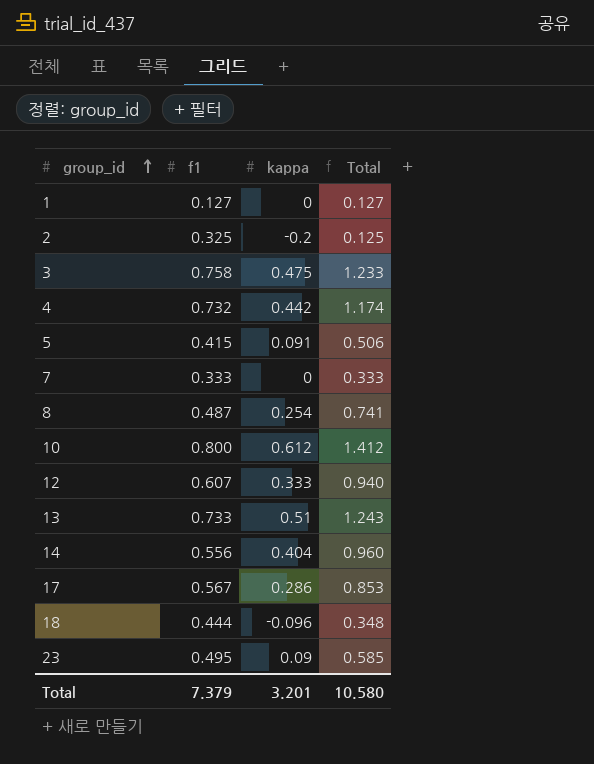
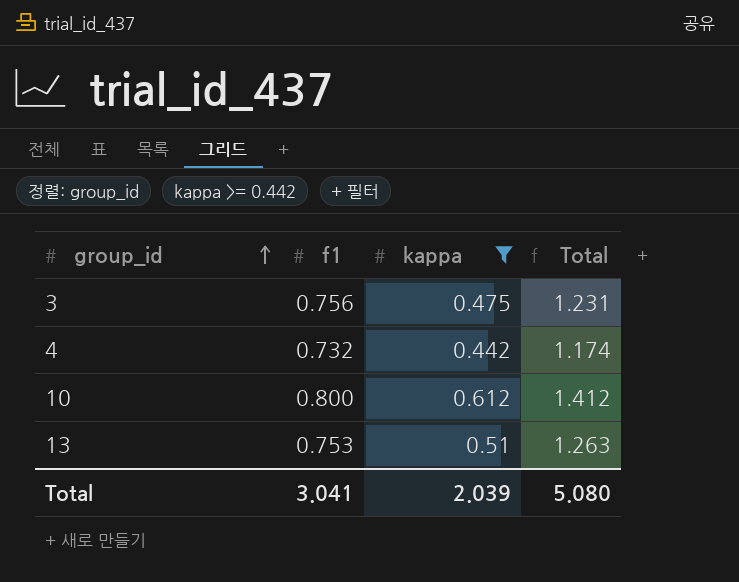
filter: none -> kappa >= 0.442
3 | f1: 0.758 -> 0.756
3 | Total: 1.233 -> 1.231
13 | f1: 0.733 -> 0.753
13 | Total: 1.243 -> 1.263
Total | f1: 7.379 -> 3.041
Total | kappa: 3.201 -> 2.039
Total | Total: 10.580 -> 5.080

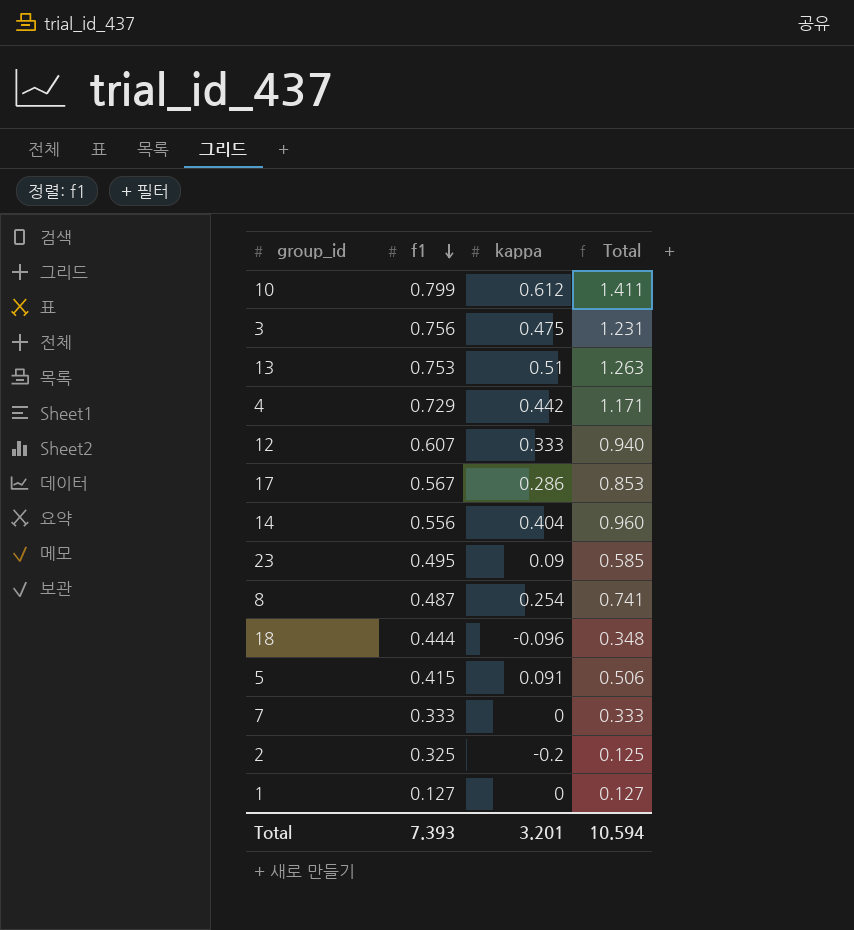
filter: kappa >= 0.442 -> none
row order: group_id ascending -> f1 descending
10 | f1: 0.800 -> 0.799
10 | Total: 1.412 -> 1.411
4 | f1: 0.732 -> 0.729
4 | Total: 1.174 -> 1.171
Total | f1: 3.041 -> 7.393
Total | kappa: 2.039 -> 3.201
Total | Total: 5.080 -> 10.594

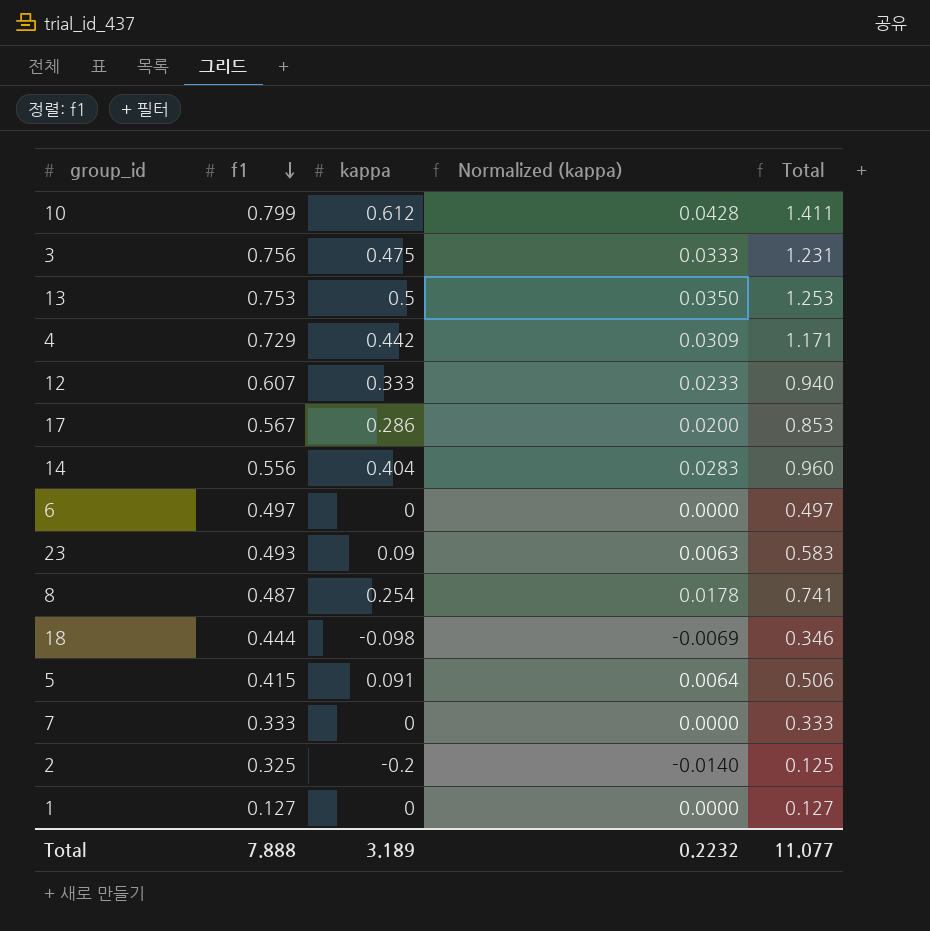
column Normalized (kappa) | formula: none -> [kappa] * 0.07
13 | kappa: 0.51 -> 0.5
13 | Total: 1.263 -> 1.253
row 6: none -> 0.497 | 0 | 0.0000 | 0.497
23 | f1: 0.495 -> 0.493
23 | Total: 0.585 -> 0.583
18 | kappa: -0.096 -> -0.098
18 | Total: 0.348 -> 0.346
Total | f1: 7.393 -> 7.888
Total | kappa: 3.201 -> 3.189
Total | Total: 10.594 -> 11.077

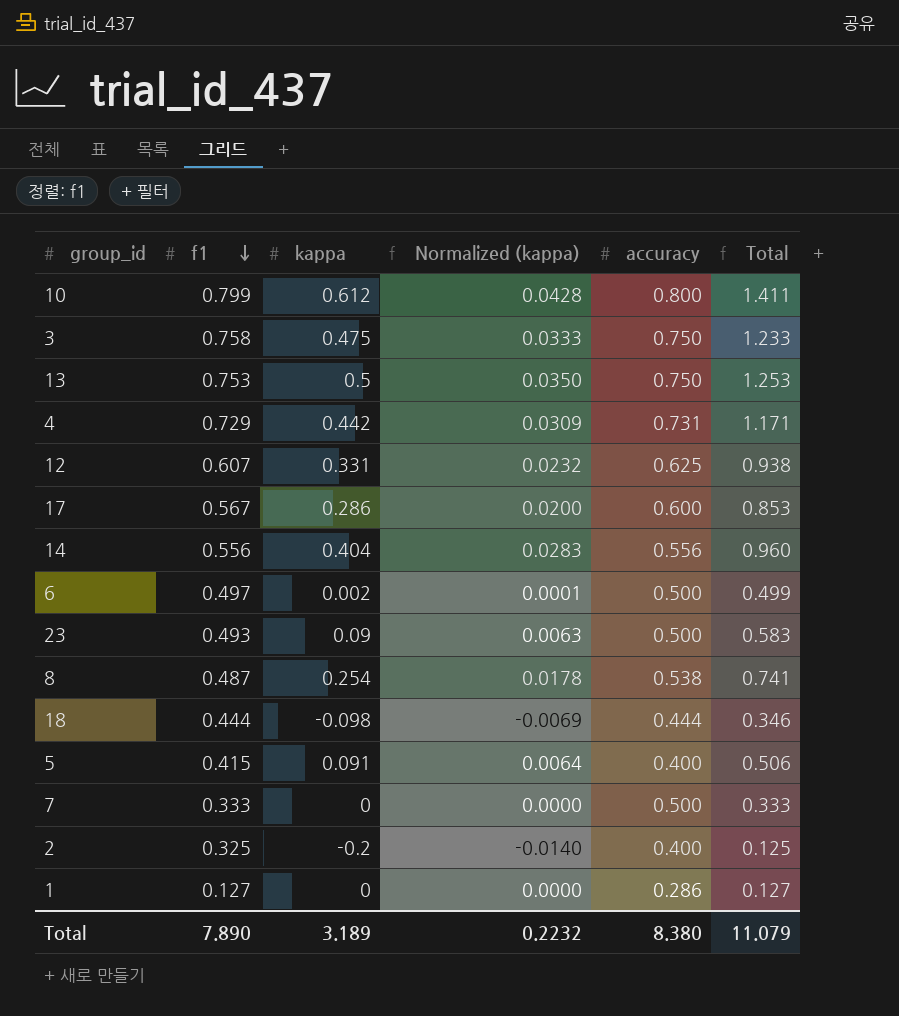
column accuracy | position: none -> 5
3 | f1: 0.756 -> 0.758
3 | Total: 1.231 -> 1.233
12 | kappa: 0.333 -> 0.331
12 | Normalized (kappa): 0.0233 -> 0.0232
12 | Total: 0.940 -> 0.938
6 | kappa: 0 -> 0.002
6 | Normalized (kappa): 0.0000 -> 0.0001
6 | Total: 0.497 -> 0.499
Total | f1: 7.888 -> 7.890
Total | Total: 11.077 -> 11.079

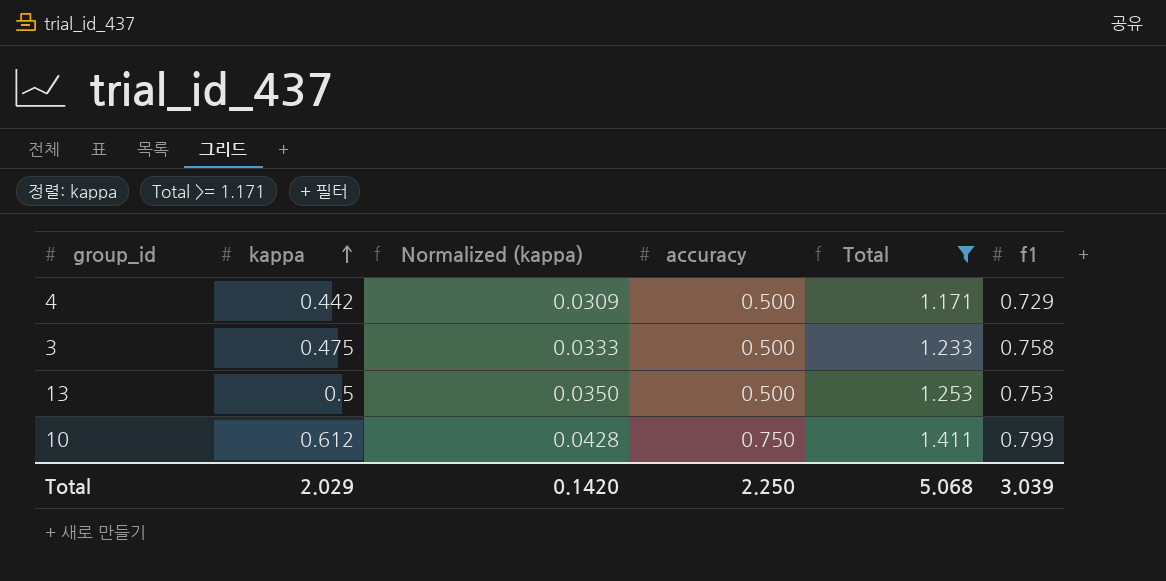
filter: none -> Total >= 1.171
row order: f1 descending -> kappa ascending
column f1 | position: 2 -> 6
4 | accuracy: 0.731 -> 0.500
3 | accuracy: 0.750 -> 0.500
13 | accuracy: 0.750 -> 0.500
10 | accuracy: 0.800 -> 0.750
Total | kappa: 3.189 -> 2.029
Total | Normalized (kappa): 0.2232 -> 0.1420
Total | accuracy: 8.380 -> 2.250
Total | Total: 11.079 -> 5.068
Total | f1: 7.890 -> 3.039

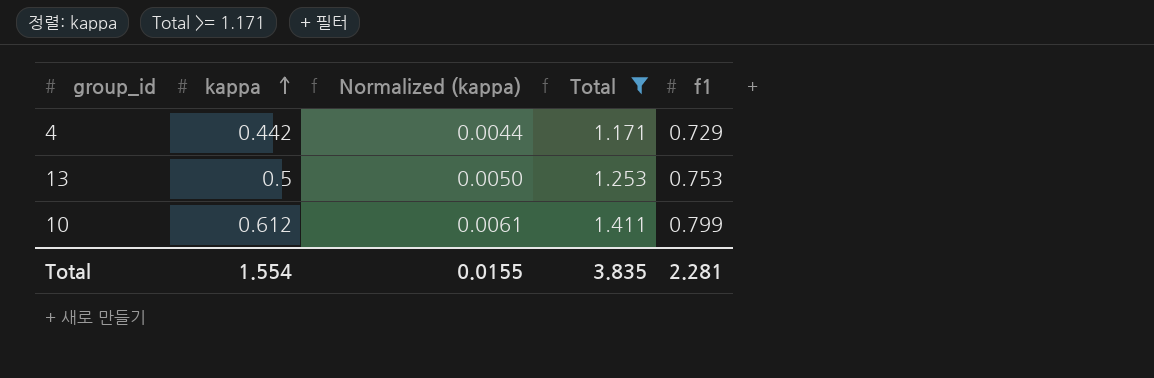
column accuracy | position: 4 -> none
column Normalized (kappa) | formula: [kappa] * 0.07 -> [kappa] * 0.01
row 3: 0.475 | 0.0333 | 0.500 | 1.233 | 0.758 -> none
Total | kappa: 2.029 -> 1.554
Total | Normalized (kappa): 0.1420 -> 0.0155
Total | Total: 5.068 -> 3.835
Total | f1: 3.039 -> 2.281

